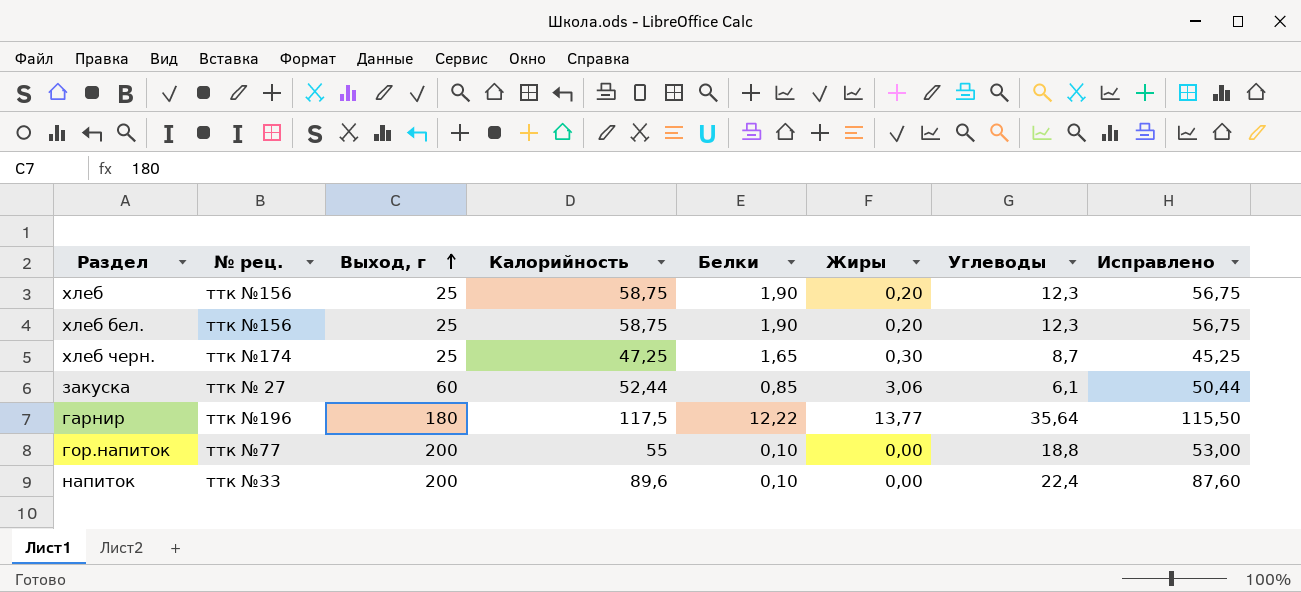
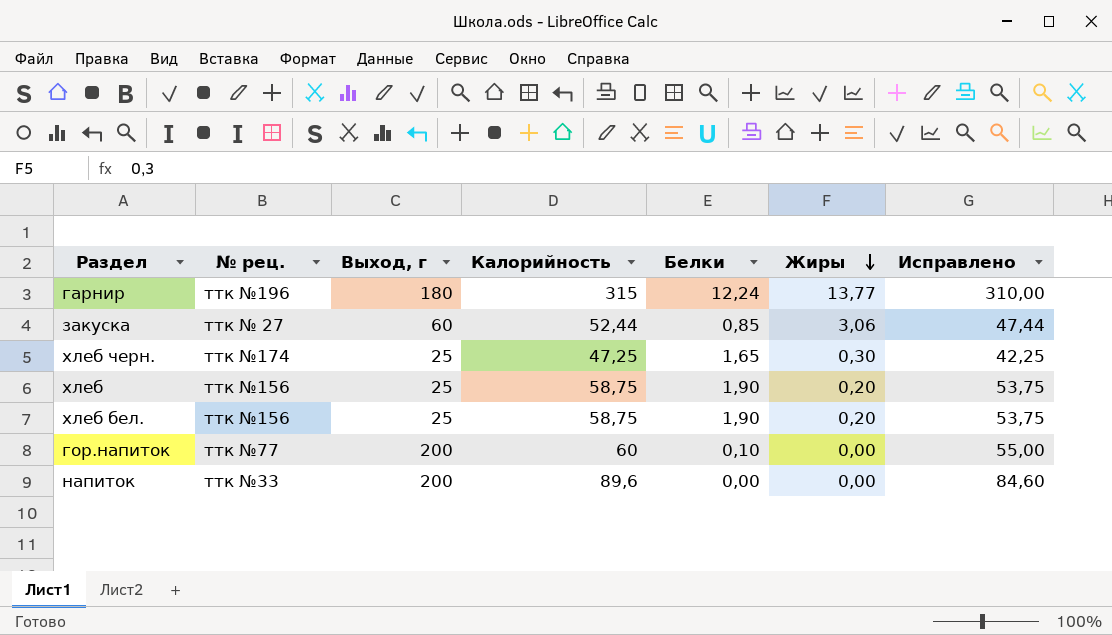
row order: Выход, г ascending -> Жиры descending
column Углеводы | position: 7 -> none
column Исправлено | formula: [Калорийность] - 2 -> [Калорийность] - 5
гарнир | Калорийность: 117,5 -> 315
гарнир | Белки: 12,22 -> 12,24
гор.напиток | Калорийность: 55 -> 60
напиток | Белки: 0,10 -> 0,00

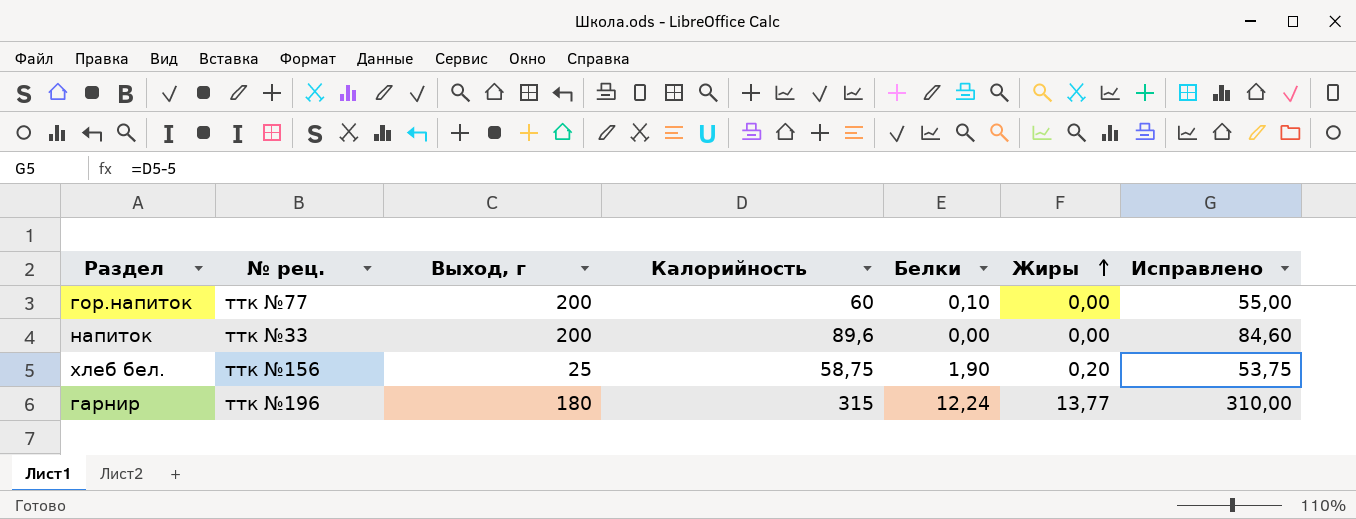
row order: Жиры descending -> Жиры ascending
row закуска: ттк № 27 | 60 | 52,44 | 0,85 | 3,06 | 47,44 -> none
row хлеб черн.: ттк №174 | 25 | 47,25 | 1,65 | 0,30 | 42,25 -> none
row хлеб: ттк №156 | 25 | 58,75 | 1,90 | 0,20 | 53,75 -> none

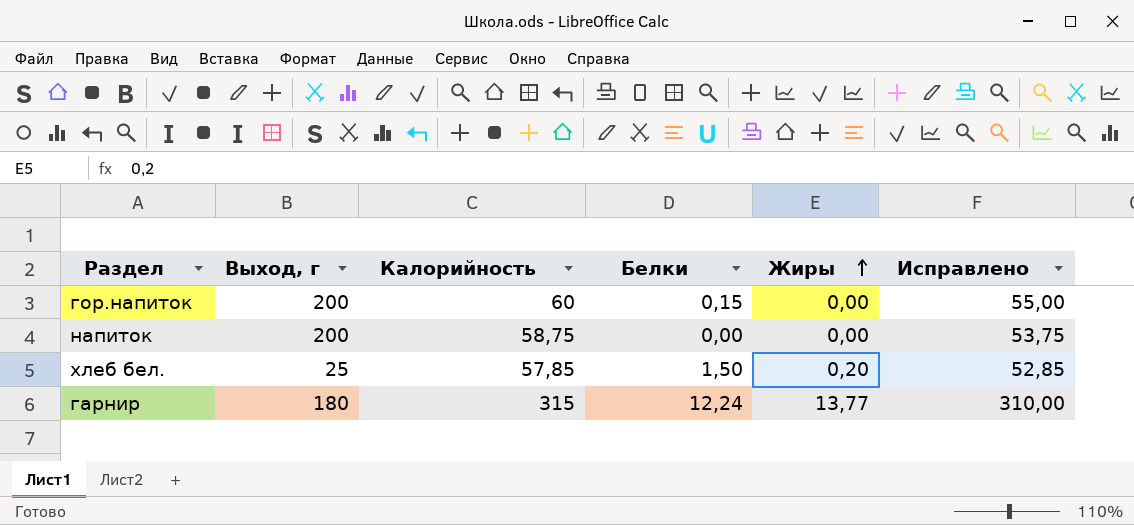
column № рец. | position: 2 -> none
гор.напиток | Белки: 0,10 -> 0,15
напиток | Калорийность: 89,6 -> 58,75
напиток | Исправлено: 84,60 -> 53,75
хлеб бел. | Калорийность: 58,75 -> 57,85
хлеб бел. | Белки: 1,90 -> 1,50
хлеб бел. | Исправлено: 53,75 -> 52,85

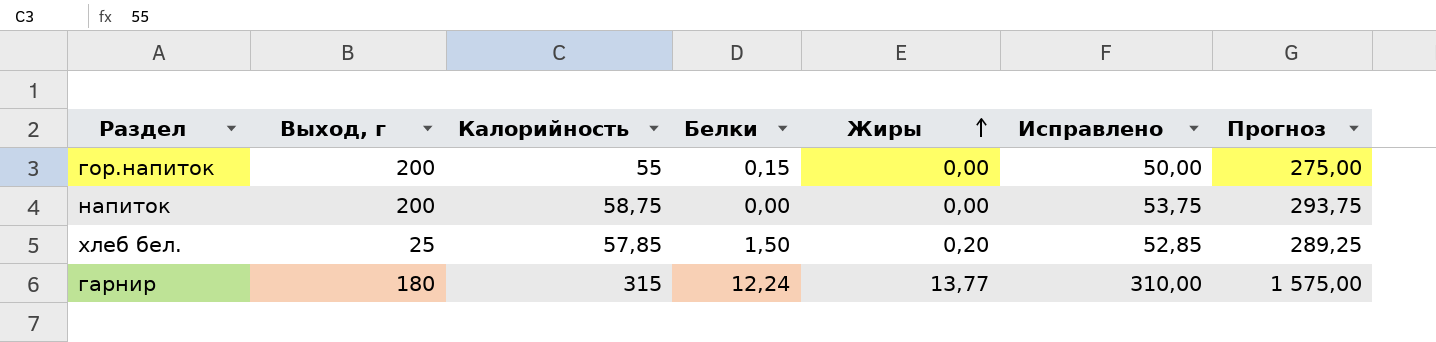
column Прогноз | formula: none -> [Калорийность] * 5
гор.напиток | Калорийность: 60 -> 55
гор.напиток | Исправлено: 55,00 -> 50,00

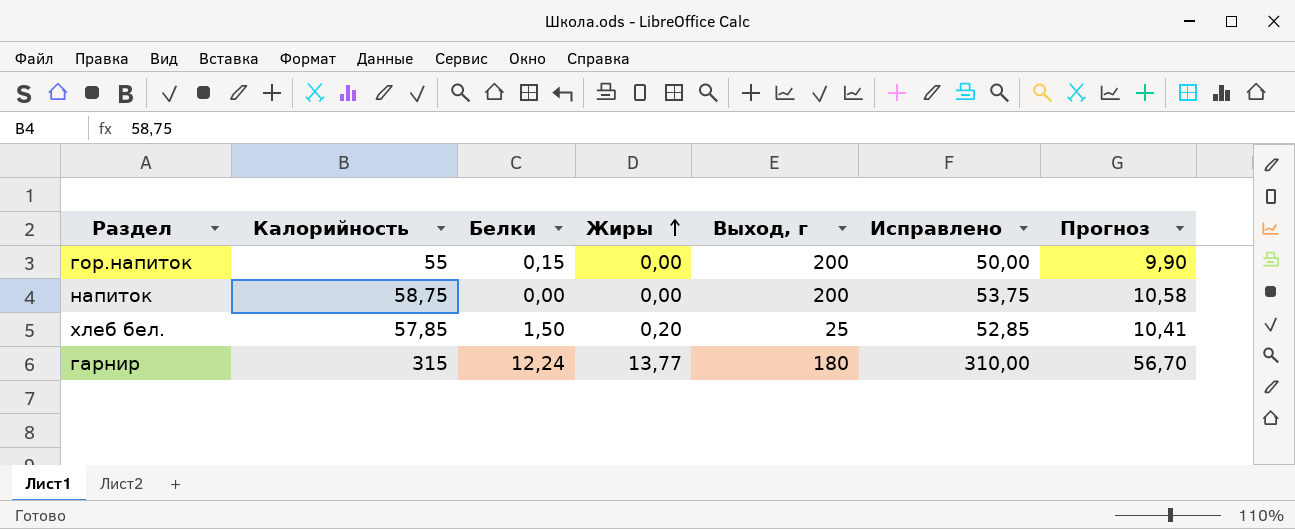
column Выход, г | position: 2 -> 5
column Прогноз | formula: [Калорийность] * 5 -> [Калорийность] * 0,18

